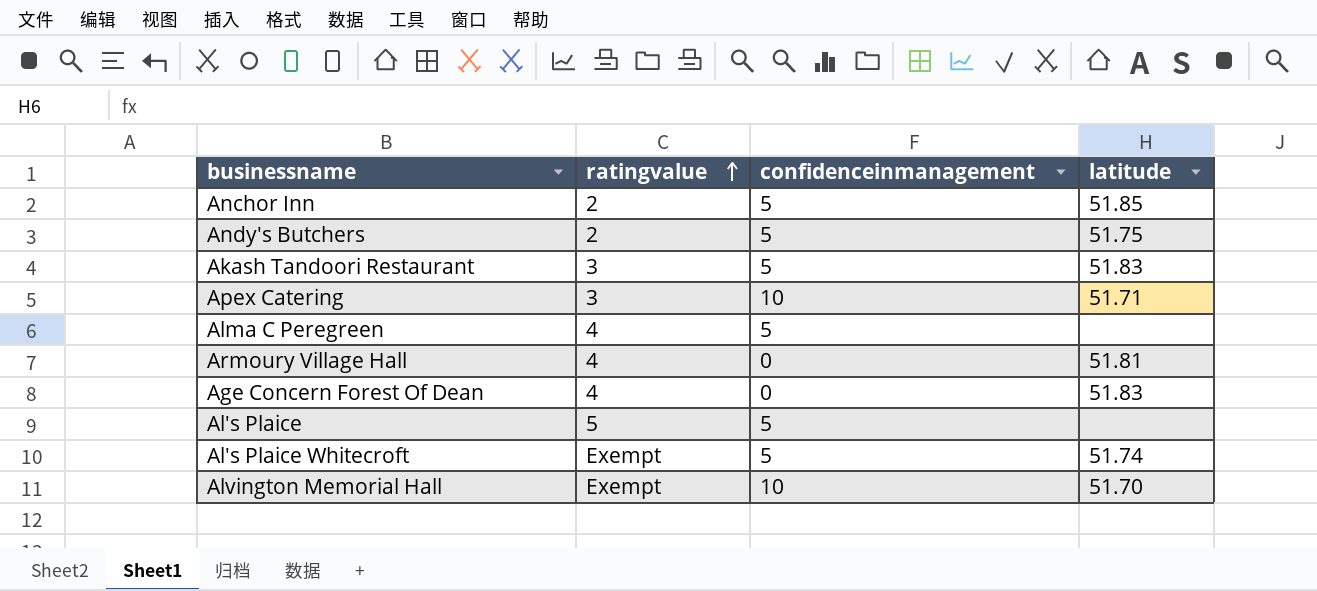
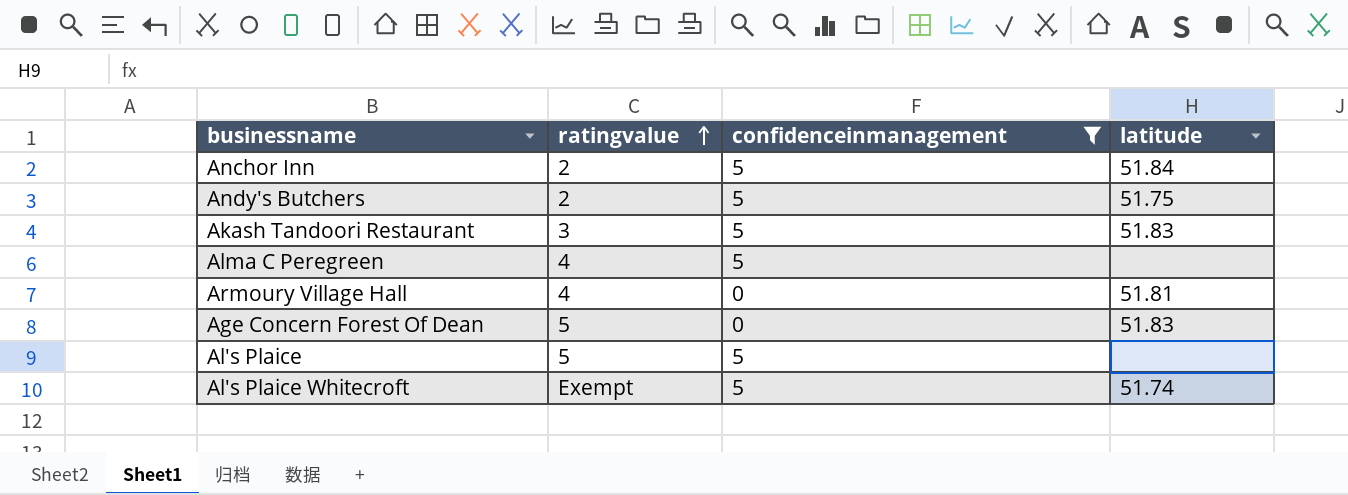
filter: none -> confidenceinmanagement != 10
Anchor Inn | latitude: 51.85 -> 51.84
Age Concern Forest Of Dean | ratingvalue: 4 -> 5

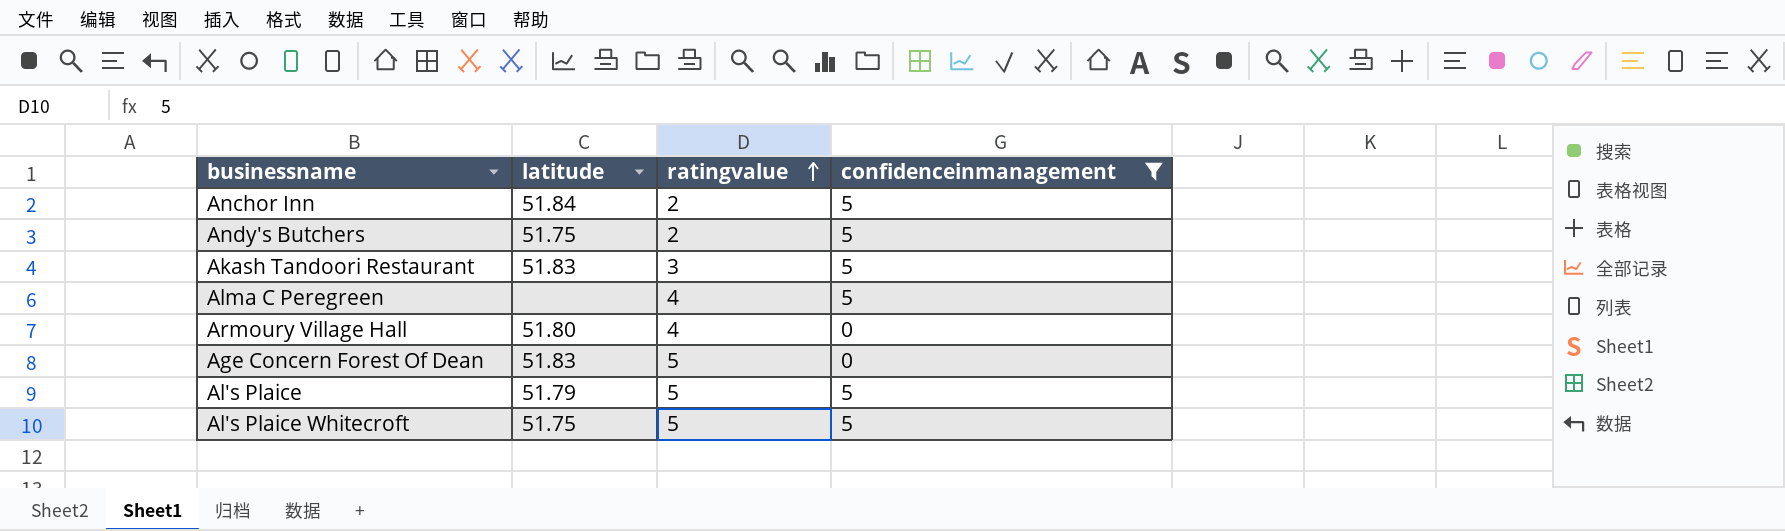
column latitude | position: 4 -> 2
Armoury Village Hall | latitude: 51.81 -> 51.80
Al's Plaice | latitude: none -> 51.79
Al's Plaice Whitecroft | latitude: 51.74 -> 51.75
Al's Plaice Whitecroft | ratingvalue: Exempt -> 5

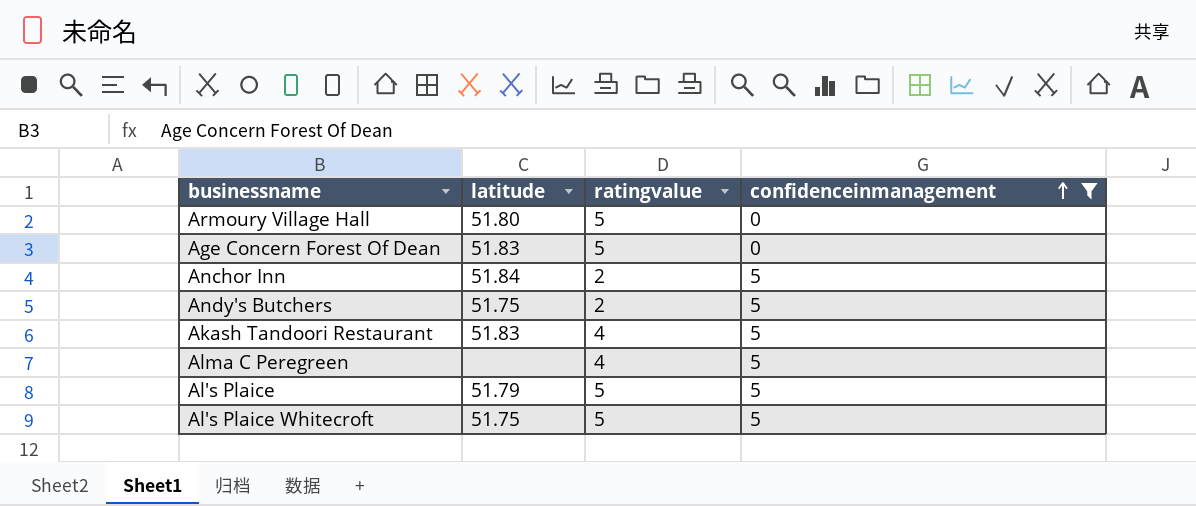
row order: ratingvalue ascending -> confidenceinmanagement ascending
Armoury Village Hall | ratingvalue: 4 -> 5
Akash Tandoori Restaurant | ratingvalue: 3 -> 4

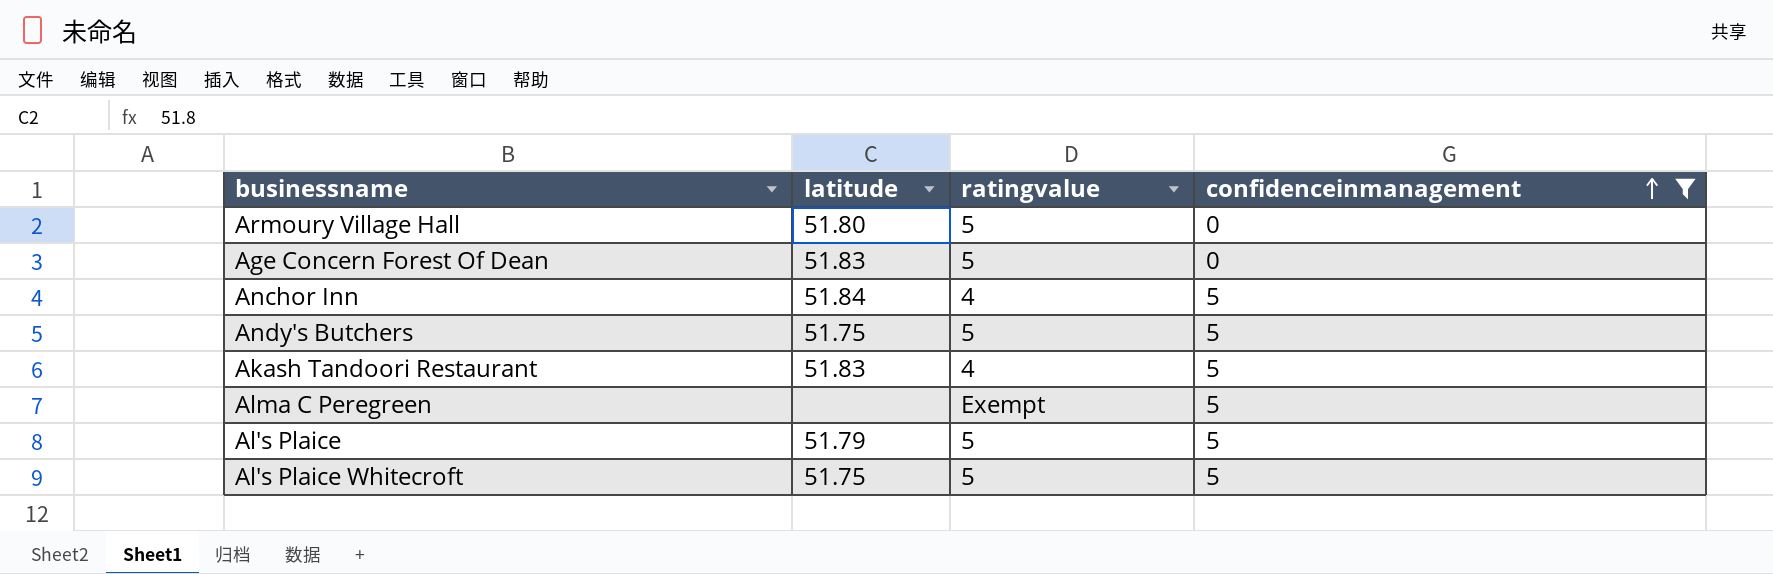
Anchor Inn | ratingvalue: 2 -> 4
Andy's Butchers | ratingvalue: 2 -> 5
Alma C Peregreen | ratingvalue: 4 -> Exempt

